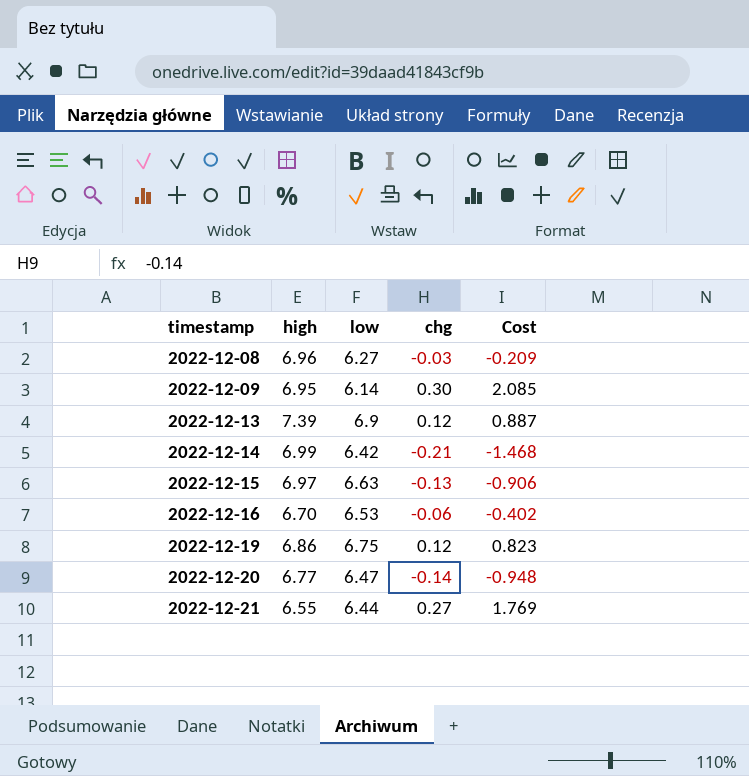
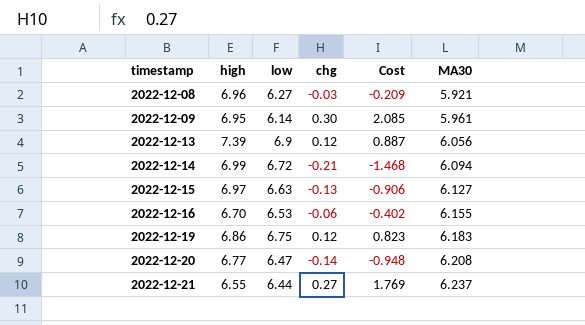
column MA30 | position: none -> 6
2022-12-14 | low: 6.42 -> 6.72

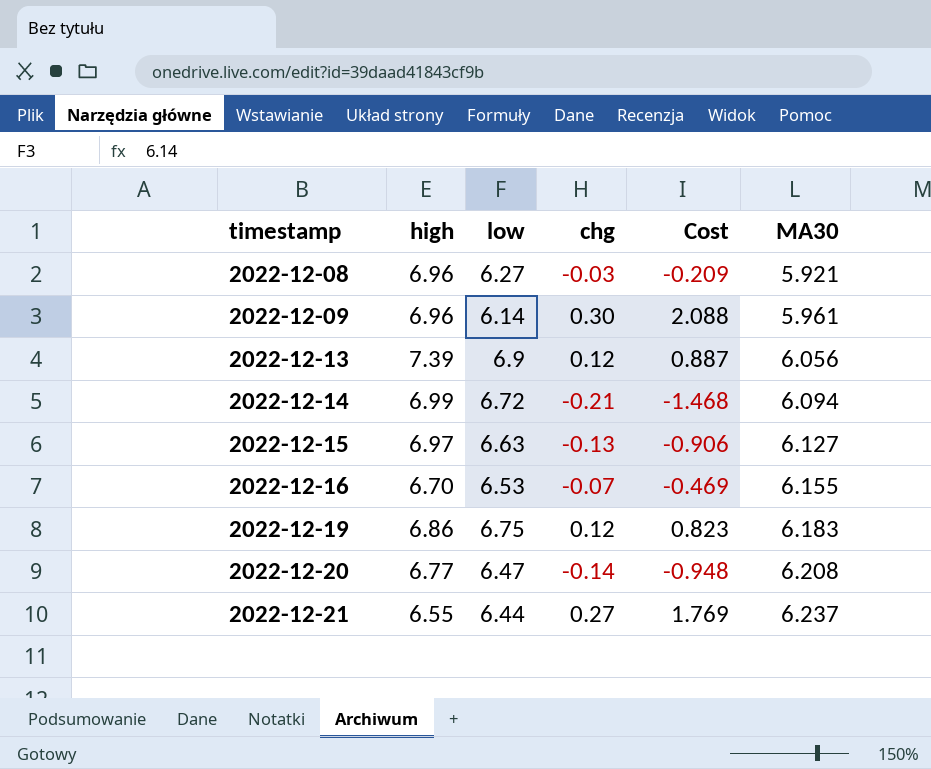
2022-12-09 | high: 6.95 -> 6.96
2022-12-09 | Cost: 2.085 -> 2.088
2022-12-16 | chg: -0.06 -> -0.07
2022-12-16 | Cost: -0.402 -> -0.469

